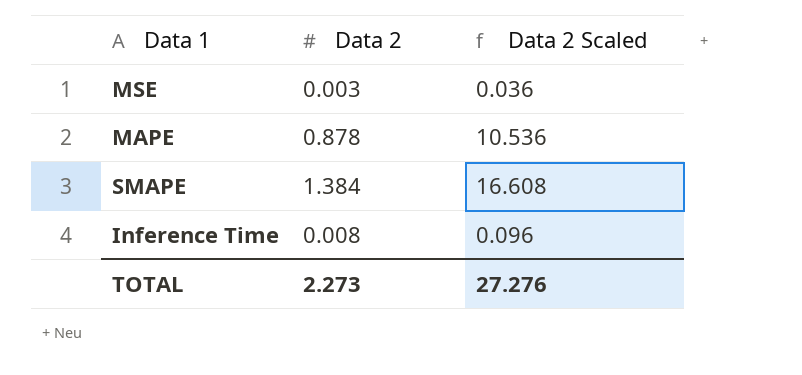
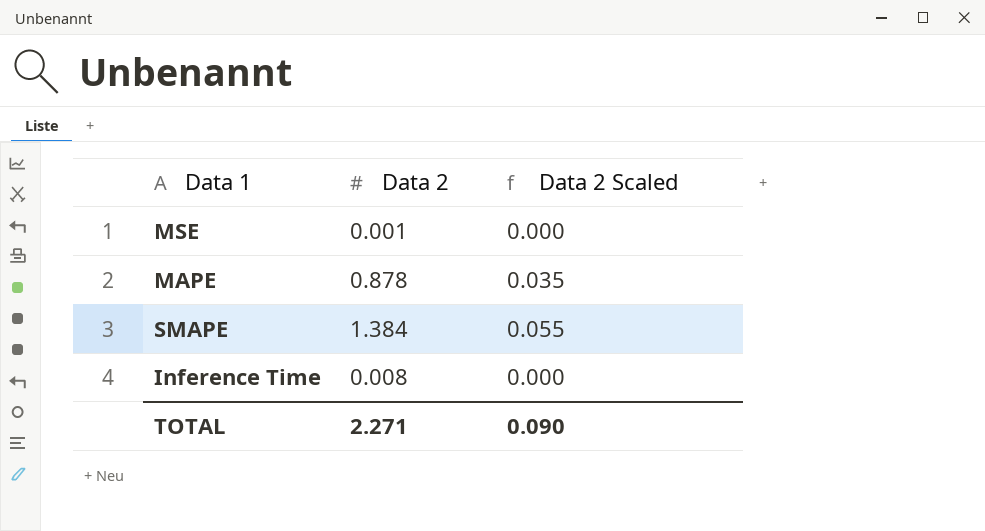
column Data 2 Scaled | formula: [Data 2] * 12 -> [Data 2] * 0.04
MSE | Data 2: 0.003 -> 0.001
TOTAL | Data 2: 2.273 -> 2.271
TOTAL | Data 2 Scaled: 27.276 -> 0.090

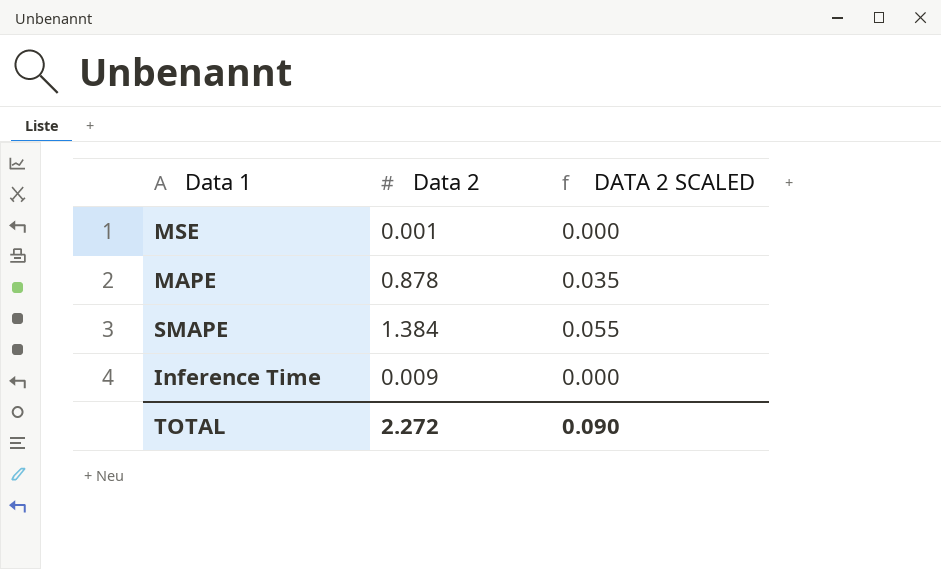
column name: Data 2 Scaled -> DATA 2 SCALED
Inference Time | Data 2: 0.008 -> 0.009
TOTAL | Data 2: 2.271 -> 2.272

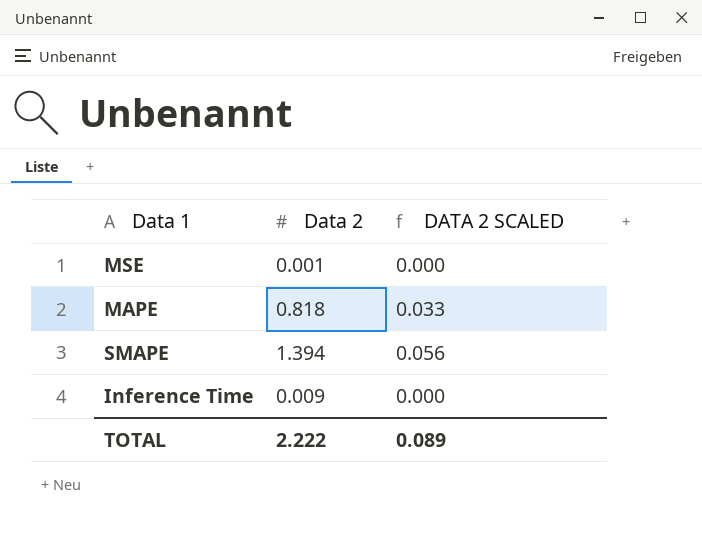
MAPE | Data 2: 0.878 -> 0.818
MAPE | DATA 2 SCALED: 0.035 -> 0.033
SMAPE | Data 2: 1.384 -> 1.394
SMAPE | DATA 2 SCALED: 0.055 -> 0.056
TOTAL | Data 2: 2.272 -> 2.222
TOTAL | DATA 2 SCALED: 0.090 -> 0.089

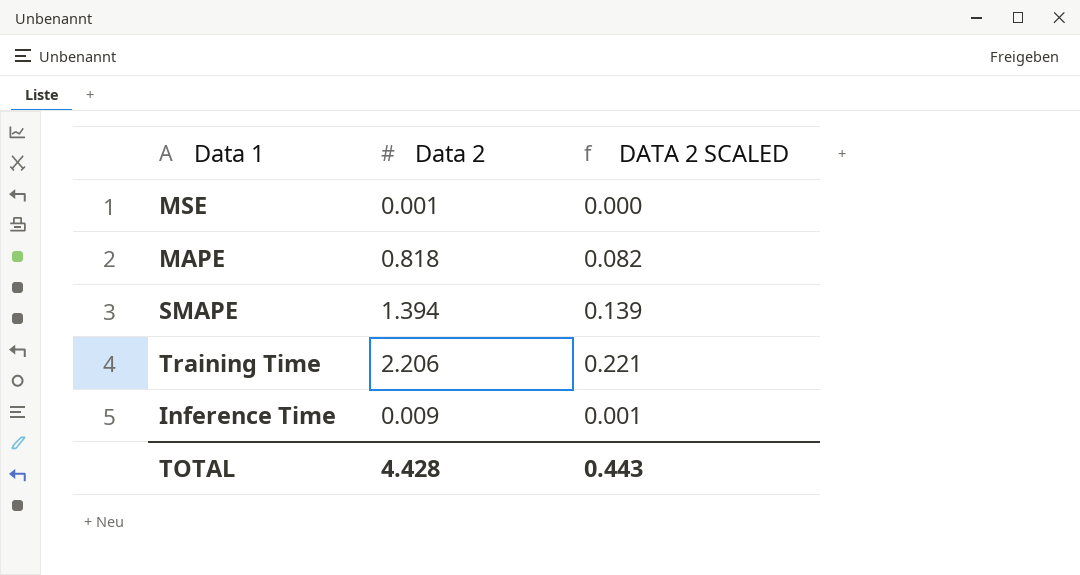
column DATA 2 SCALED | formula: [Data 2] * 0.04 -> [Data 2] * 0.1
row Training Time: none -> 2.206 | 0.221
TOTAL | Data 2: 2.222 -> 4.428
TOTAL | DATA 2 SCALED: 0.089 -> 0.443

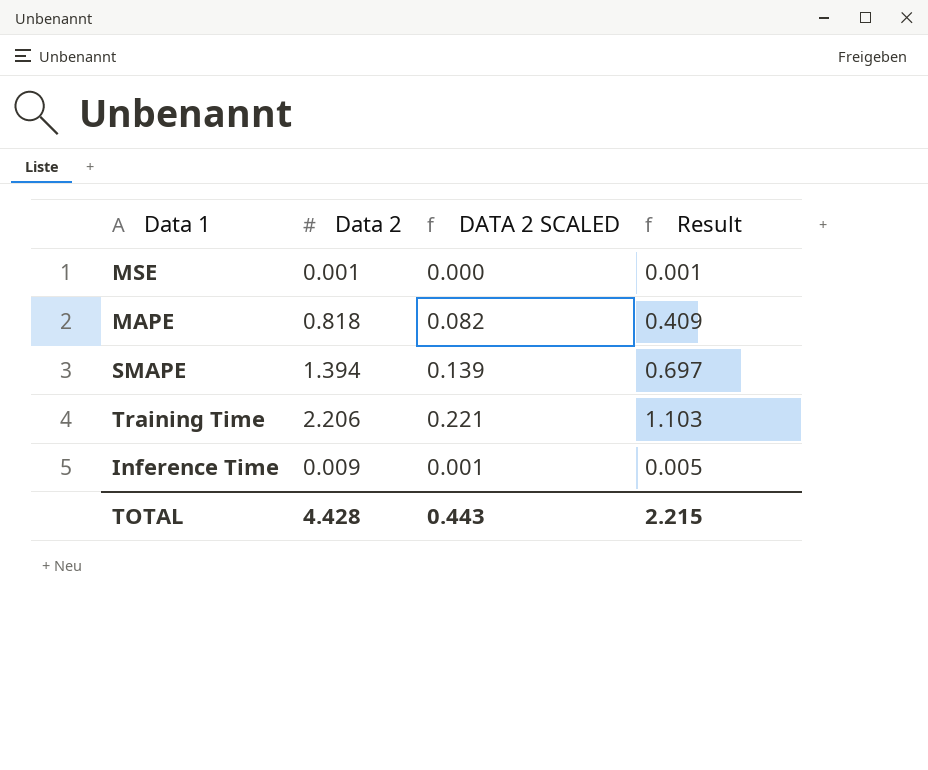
column Result | formula: none -> [Data 2] * 0.5

